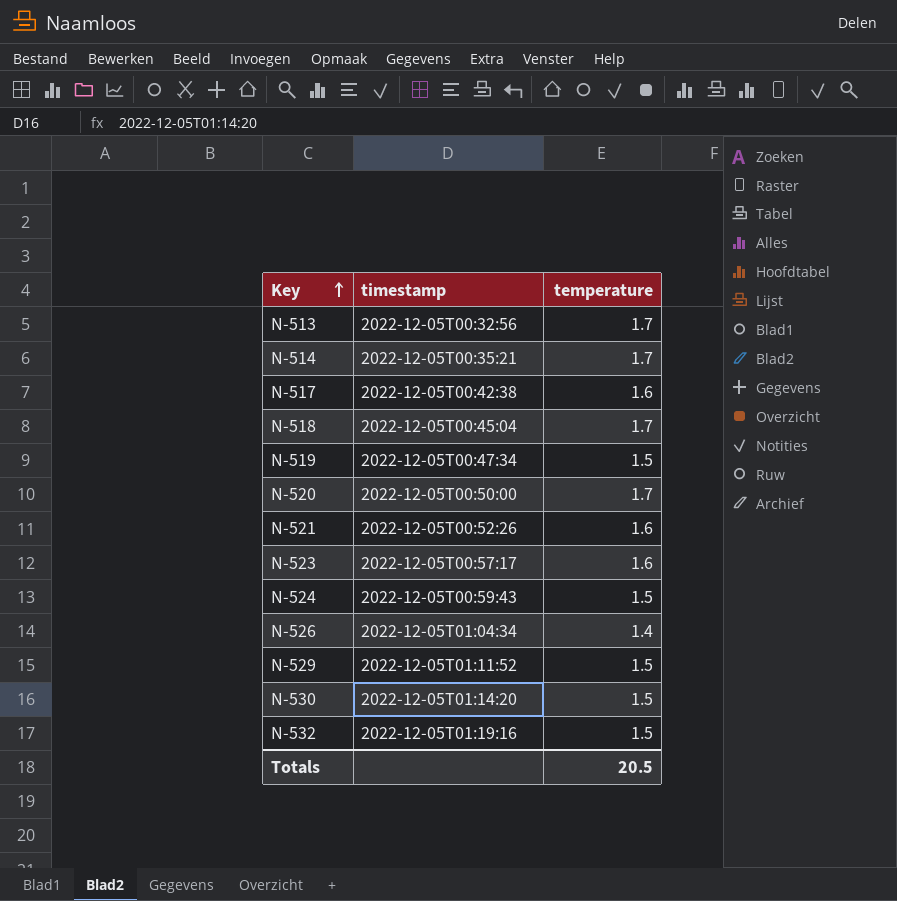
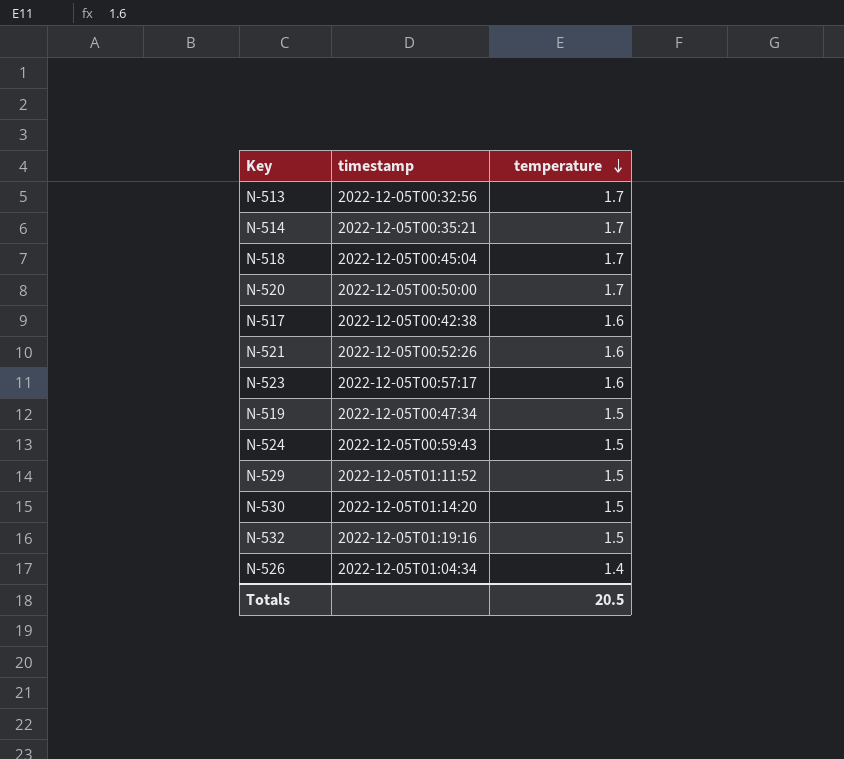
row order: Key ascending -> temperature descending

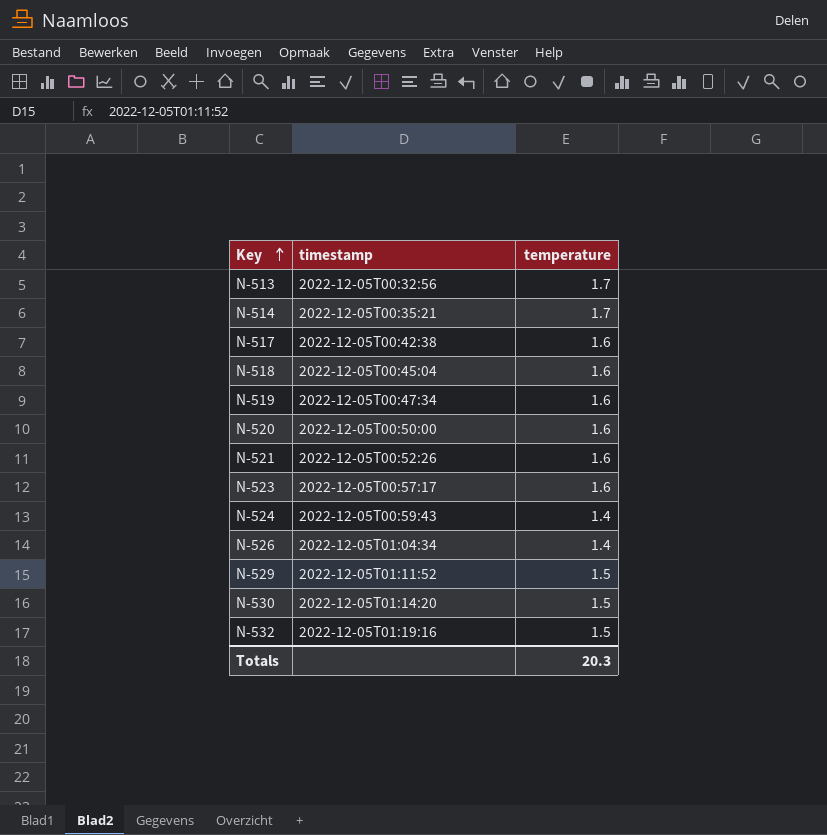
row order: temperature descending -> Key ascending
N-518 | temperature: 1.7 -> 1.6
N-519 | temperature: 1.5 -> 1.6
N-520 | temperature: 1.7 -> 1.6
N-524 | temperature: 1.5 -> 1.4
Totals | temperature: 20.5 -> 20.3

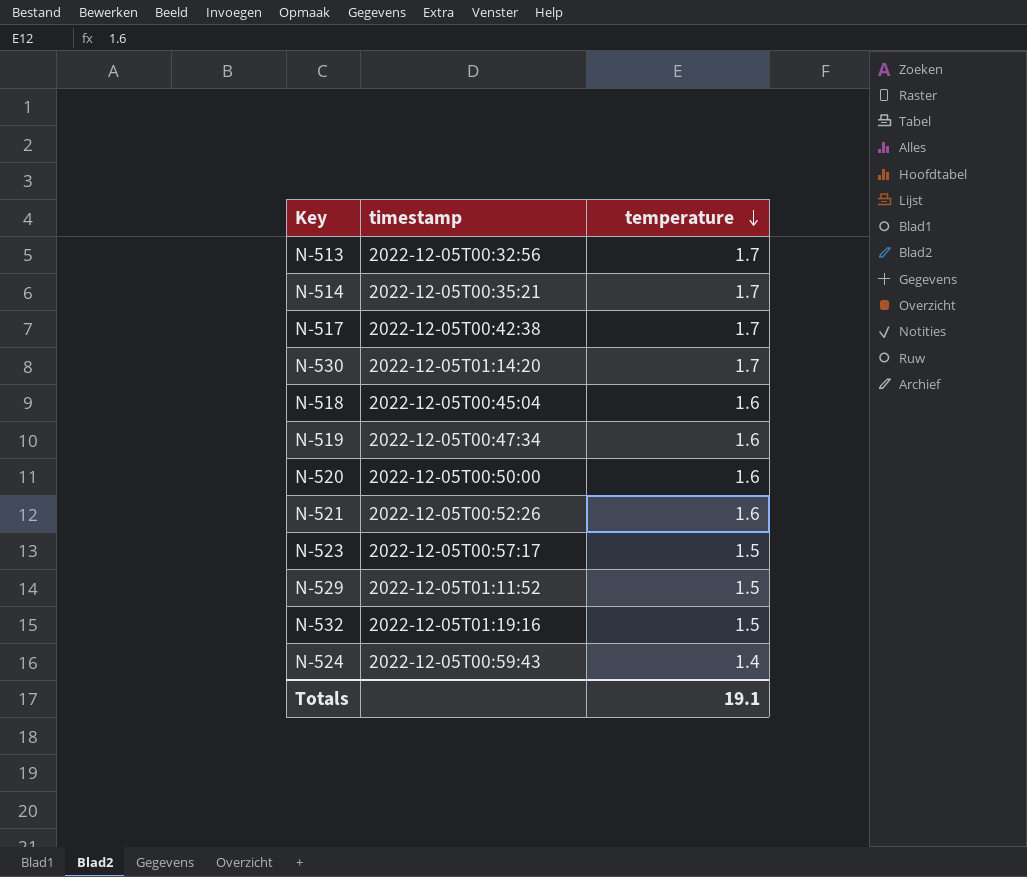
row order: Key ascending -> temperature descending
row N-526: 2022-12-05T01:04:34 | 1.4 -> none
N-517 | temperature: 1.6 -> 1.7
N-530 | temperature: 1.5 -> 1.7
N-523 | temperature: 1.6 -> 1.5
Totals | temperature: 20.3 -> 19.1

